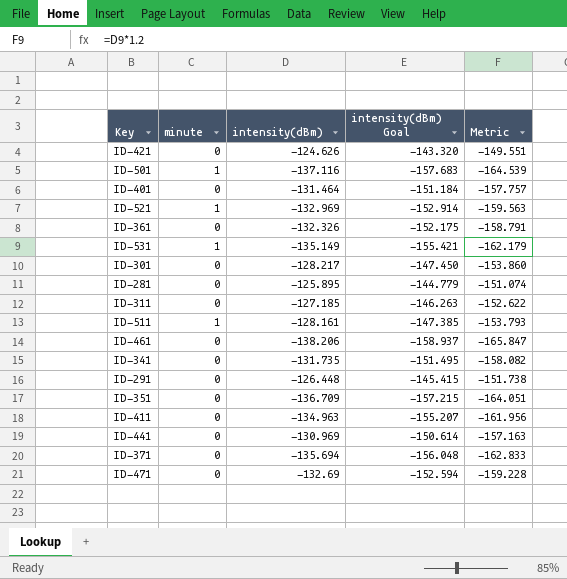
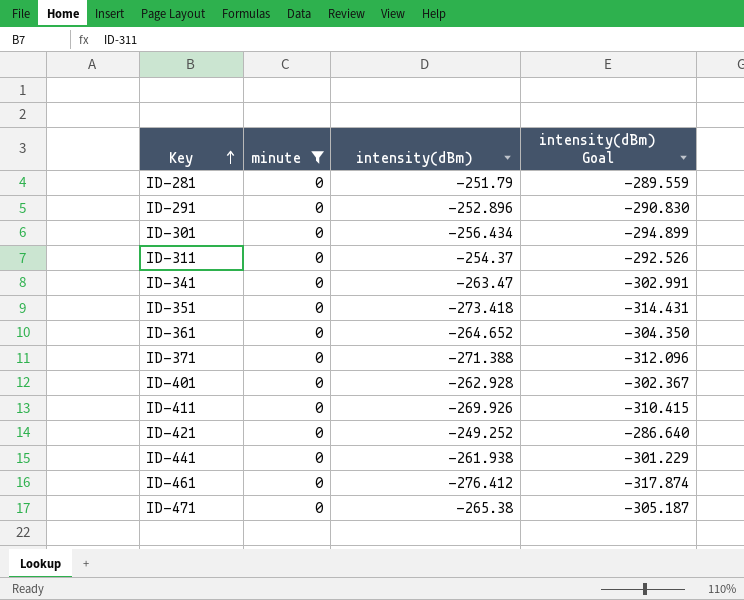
filter: none -> minute = 0
row order: none -> Key ascending
column Metric | formula: [intensity(dBm)] * 1.2 -> none
ID-281 | intensity(dBm): -125.895 -> -251.79
ID-281 | intensity(dBm) Goal: -144.779 -> -289.559
ID-291 | intensity(dBm): -126.448 -> -252.896
ID-291 | intensity(dBm) Goal: -145.415 -> -290.830
ID-301 | intensity(dBm): -128.217 -> -256.434
ID-301 | intensity(dBm) Goal: -147.450 -> -294.899
ID-311 | intensity(dBm): -127.185 -> -254.37
ID-311 | intensity(dBm) Goal: -146.263 -> -292.526
ID-341 | intensity(dBm): -131.735 -> -263.47
ID-341 | intensity(dBm) Goal: -151.495 -> -302.991
ID-351 | intensity(dBm): -136.709 -> -273.418
ID-351 | intensity(dBm) Goal: -157.215 -> -314.431
ID-361 | intensity(dBm): -132.326 -> -264.652
ID-361 | intensity(dBm) Goal: -152.175 -> -304.350
ID-371 | intensity(dBm): -135.694 -> -271.388
ID-371 | intensity(dBm) Goal: -156.048 -> -312.096
ID-401 | intensity(dBm): -131.464 -> -262.928
ID-401 | intensity(dBm) Goal: -151.184 -> -302.367
ID-411 | intensity(dBm): -134.963 -> -269.926
ID-411 | intensity(dBm) Goal: -155.207 -> -310.415
ID-421 | intensity(dBm): -124.626 -> -249.252
ID-421 | intensity(dBm) Goal: -143.320 -> -286.640
ID-441 | intensity(dBm): -130.969 -> -261.938
ID-441 | intensity(dBm) Goal: -150.614 -> -301.229
ID-461 | intensity(dBm): -138.206 -> -276.412
ID-461 | intensity(dBm) Goal: -158.937 -> -317.874
ID-471 | intensity(dBm): -132.69 -> -265.38
ID-471 | intensity(dBm) Goal: -152.594 -> -305.187

